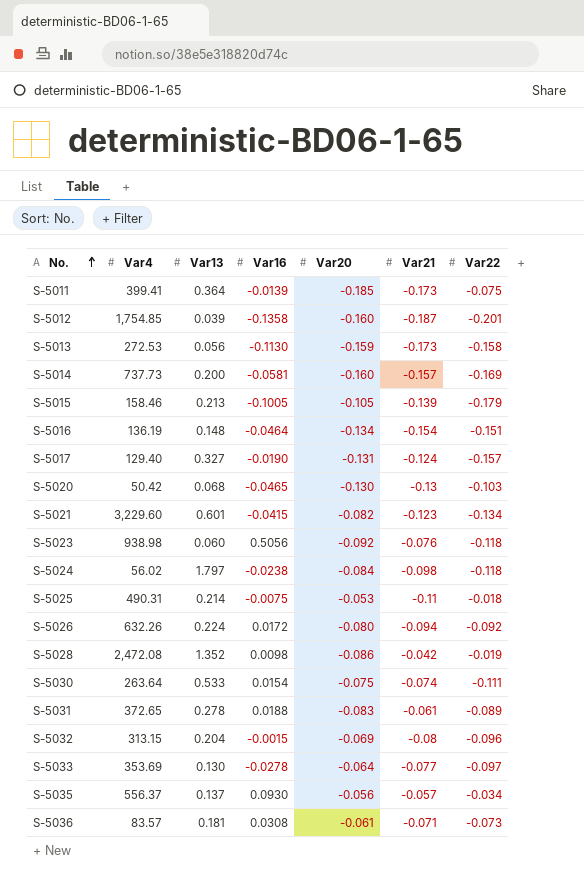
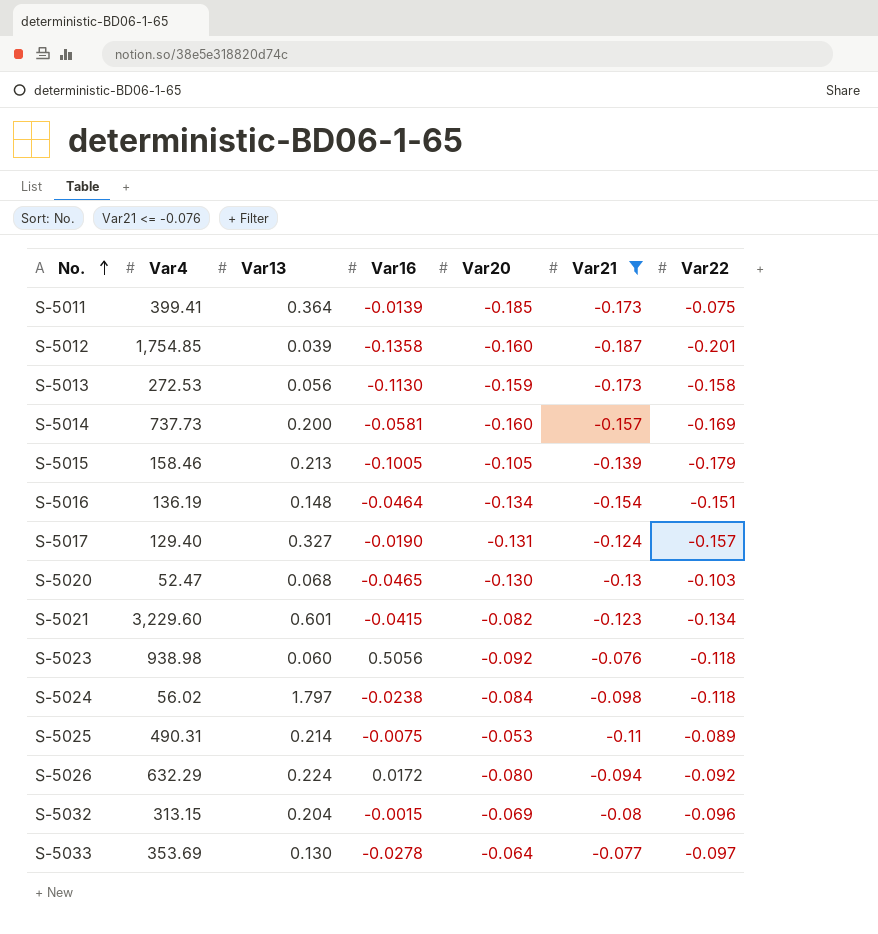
filter: none -> Var21 <= -0.076
S-5020 | Var4: 50.42 -> 52.47
S-5025 | Var22: -0.018 -> -0.089
S-5026 | Var4: 632.26 -> 632.29

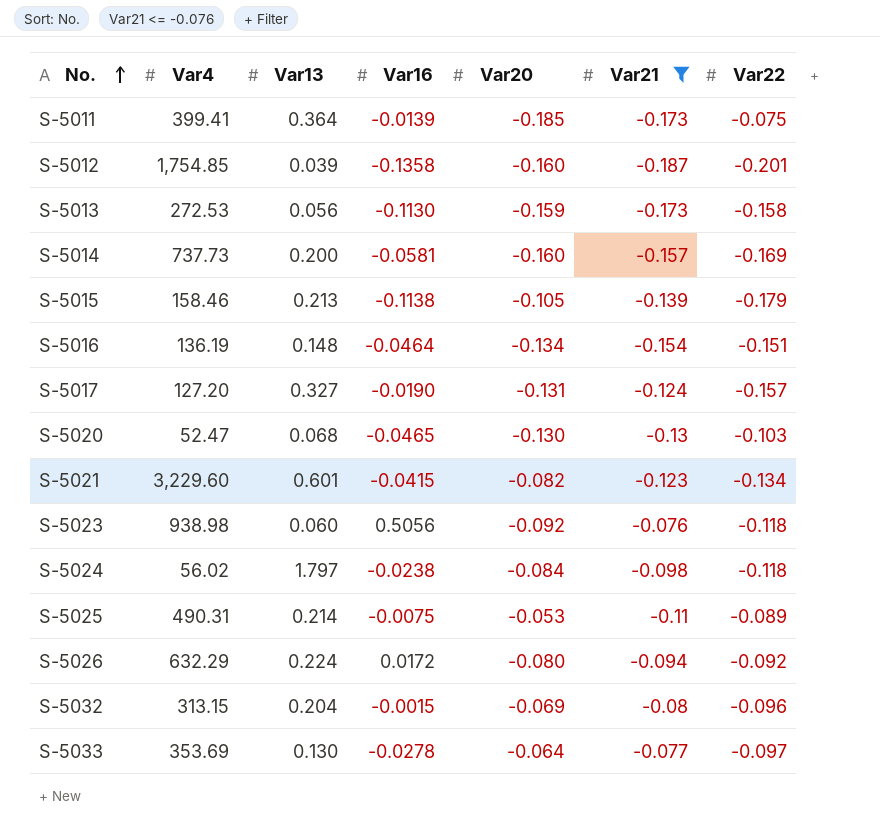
S-5015 | Var16: -0.1005 -> -0.1138
S-5017 | Var4: 129.40 -> 127.20

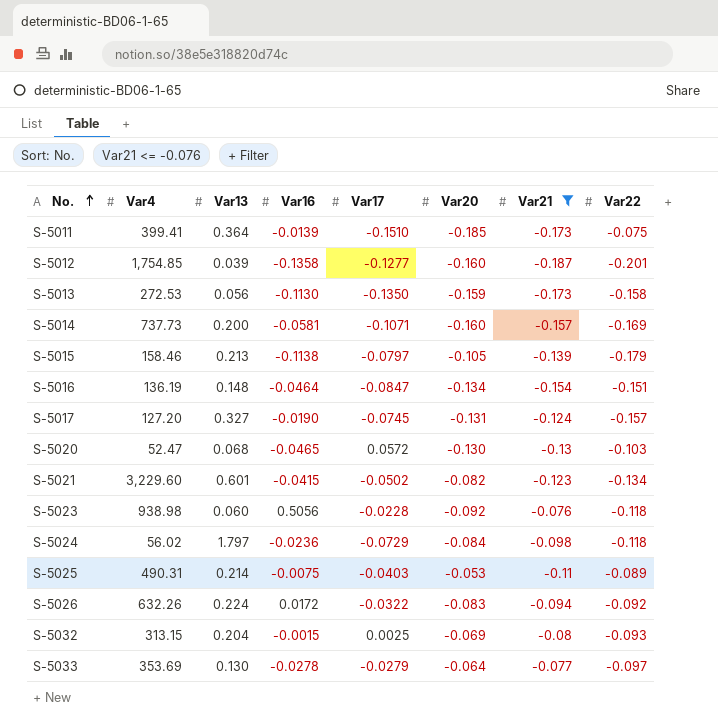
column Var17 | position: none -> 5
S-5024 | Var16: -0.0238 -> -0.0236
S-5026 | Var4: 632.29 -> 632.26
S-5026 | Var20: -0.080 -> -0.083
S-5032 | Var22: -0.096 -> -0.093

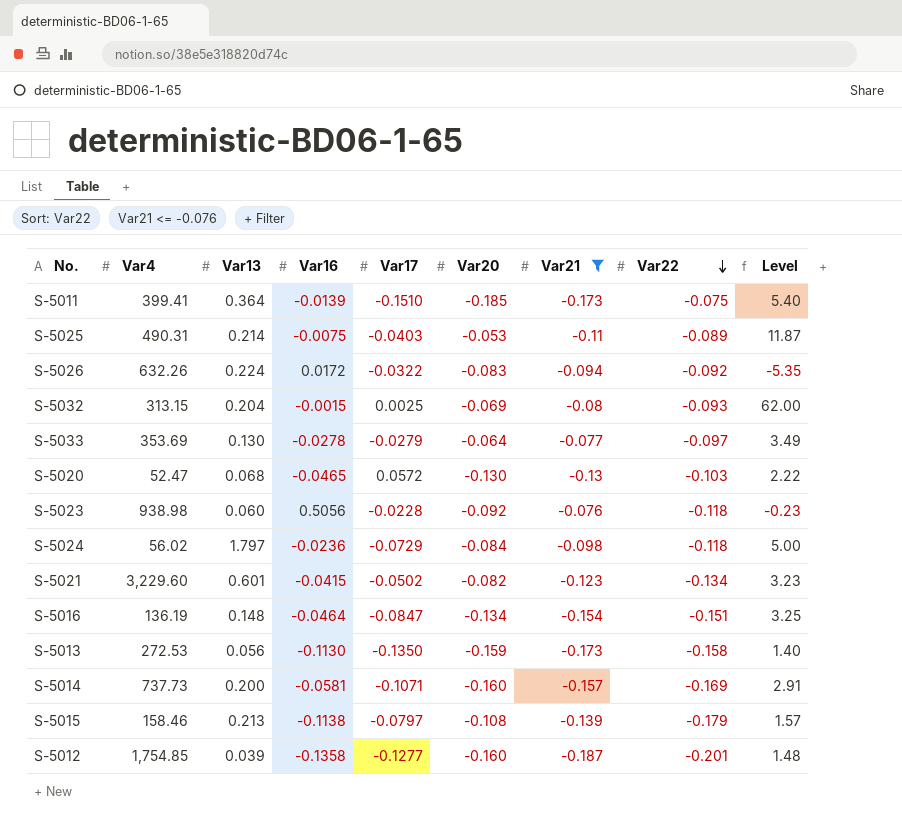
row order: No. ascending -> Var22 descending
column Level | formula: none -> [Var22] / [Var16]
row S-5017: 127.20 | 0.327 | -0.0190 | -0.0745 | -0.131 | -0.124 | -0.157 -> none
S-5015 | Var20: -0.105 -> -0.108

